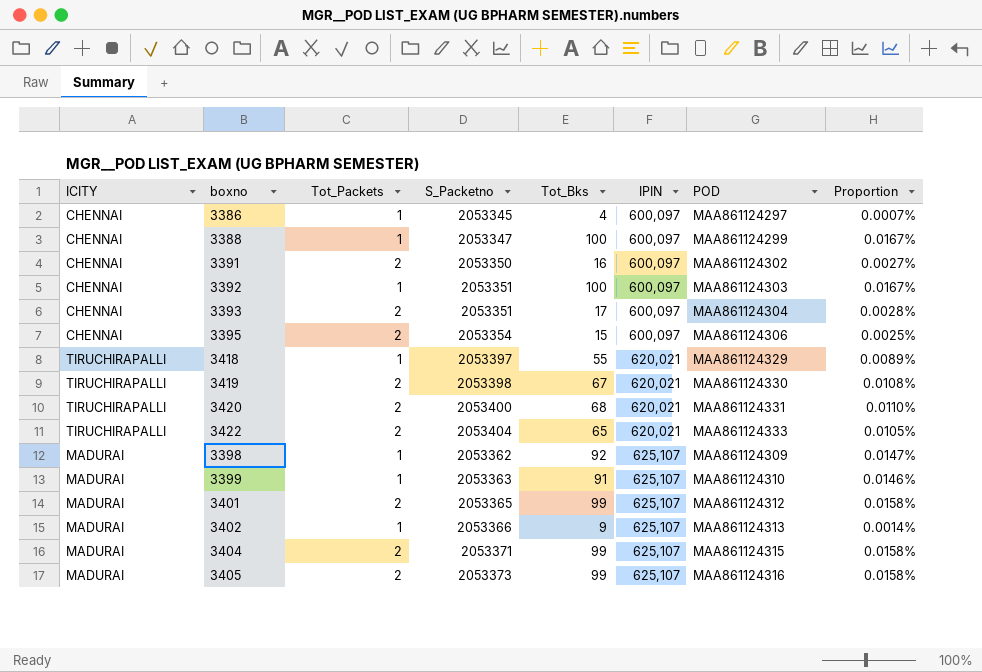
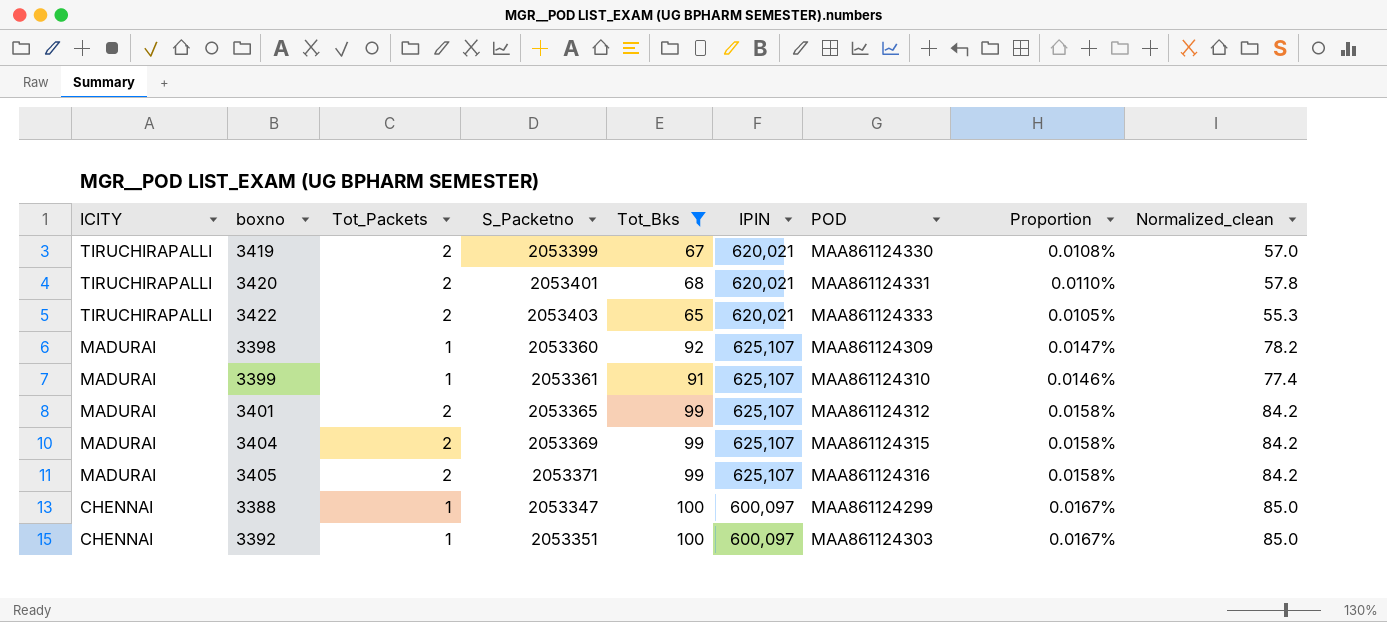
filter: none -> Tot_Bks >= 65
row order: IPIN ascending -> ICITY descending
column Normalized_clean | formula: none -> [Tot_Bks] * 0.85
3419 | S_Packetno: 2053398 -> 2053399
3420 | S_Packetno: 2053400 -> 2053401
3422 | S_Packetno: 2053404 -> 2053403
3398 | S_Packetno: 2053362 -> 2053360
3399 | S_Packetno: 2053363 -> 2053361
3404 | S_Packetno: 2053371 -> 2053369
3405 | S_Packetno: 2053373 -> 2053371

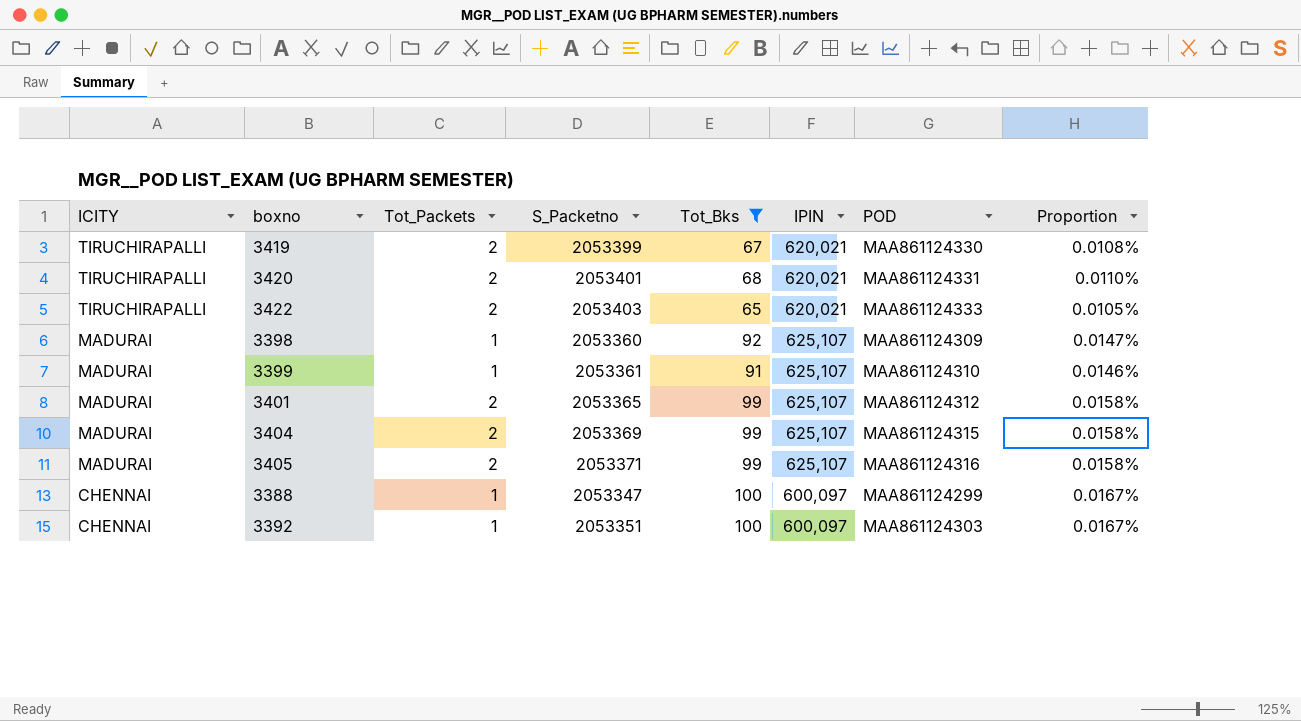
column Normalized_clean | formula: [Tot_Bks] * 0.85 -> none

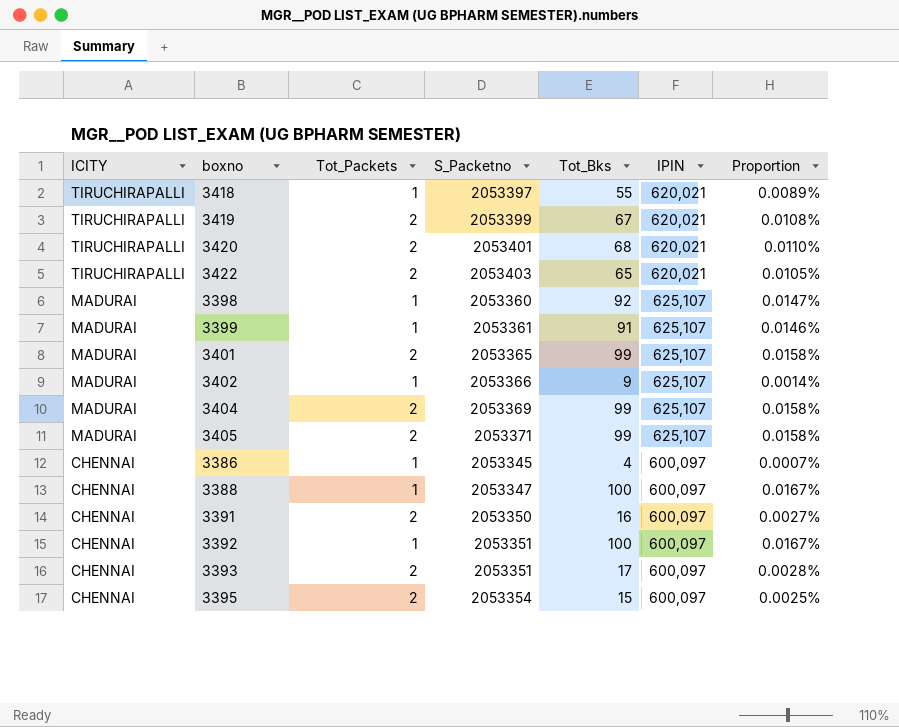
filter: Tot_Bks >= 65 -> none
column POD | position: 7 -> none

